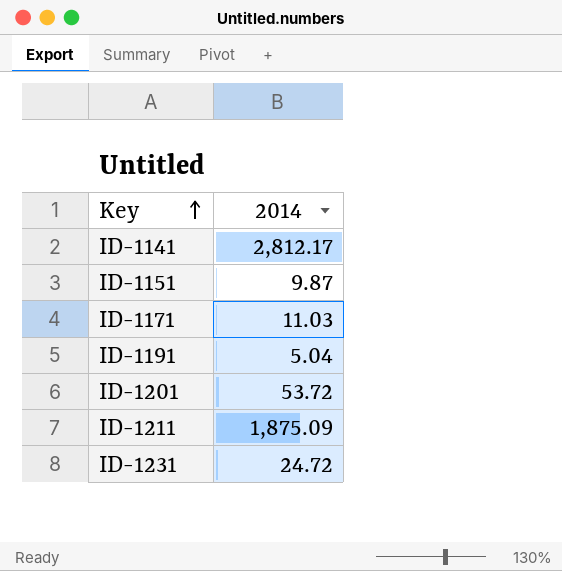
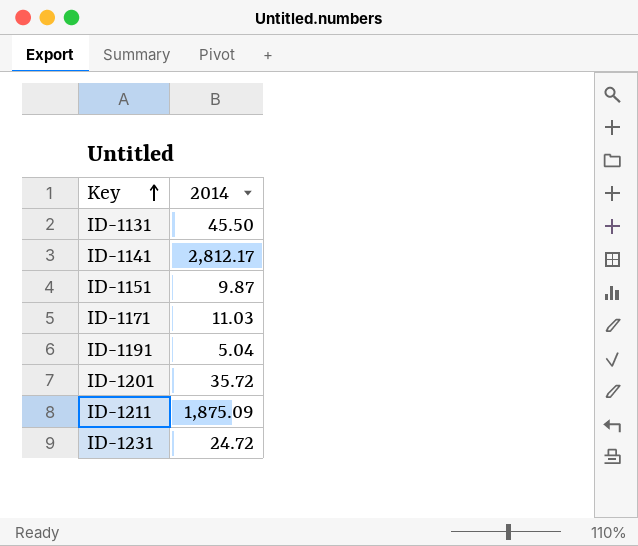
row ID-1131: none -> 45.50
ID-1201 | 2014: 53.72 -> 35.72

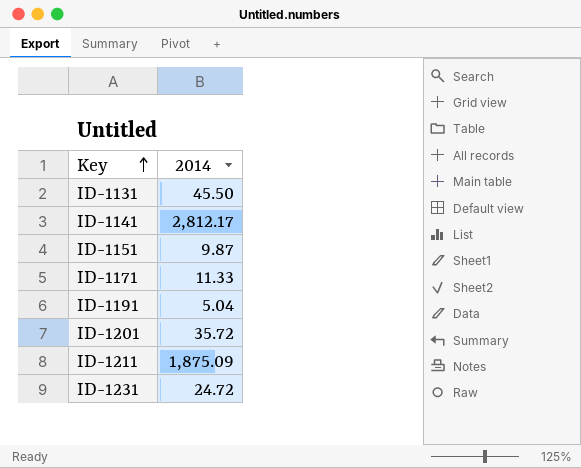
ID-1171 | 2014: 11.03 -> 11.33

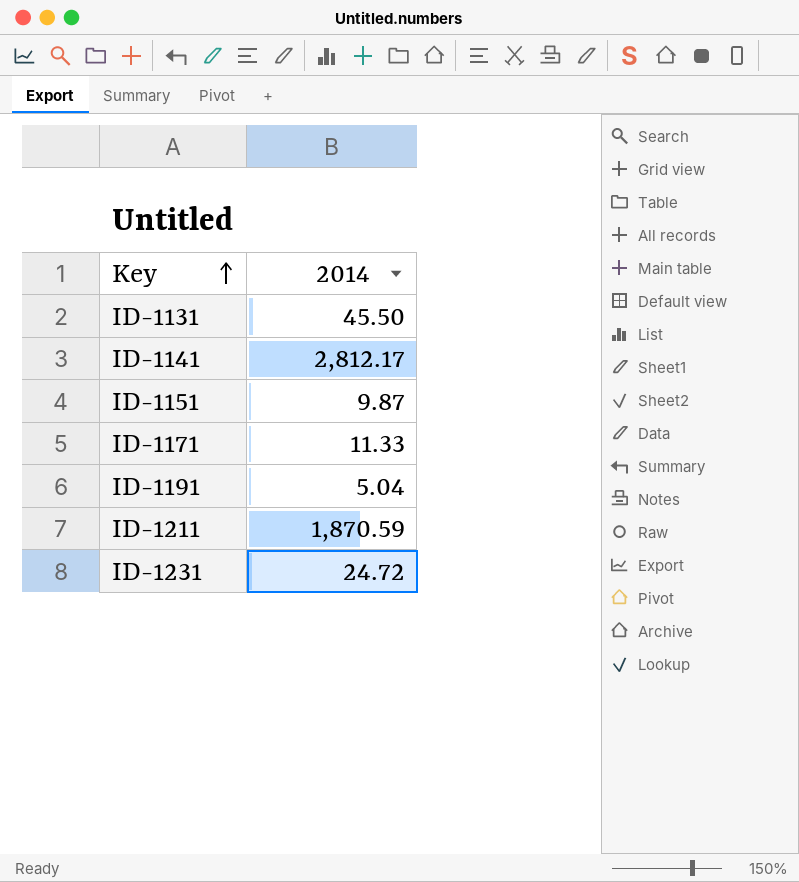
row ID-1201: 35.72 -> none
ID-1211 | 2014: 1,875.09 -> 1,870.59

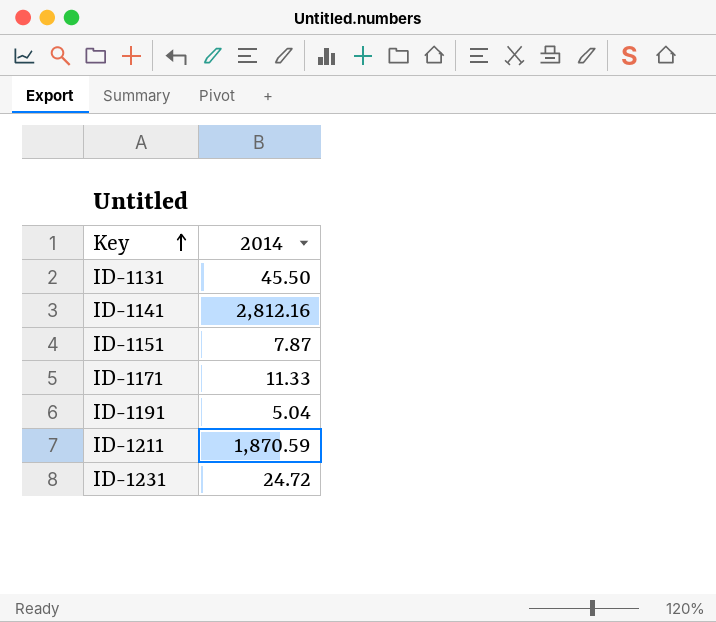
ID-1141 | 2014: 2,812.17 -> 2,812.16
ID-1151 | 2014: 9.87 -> 7.87

